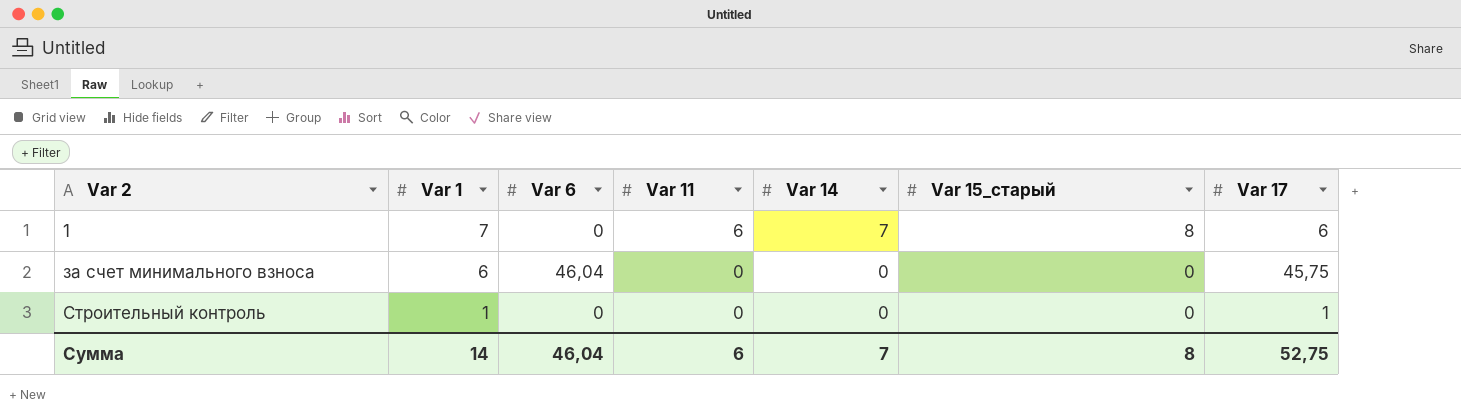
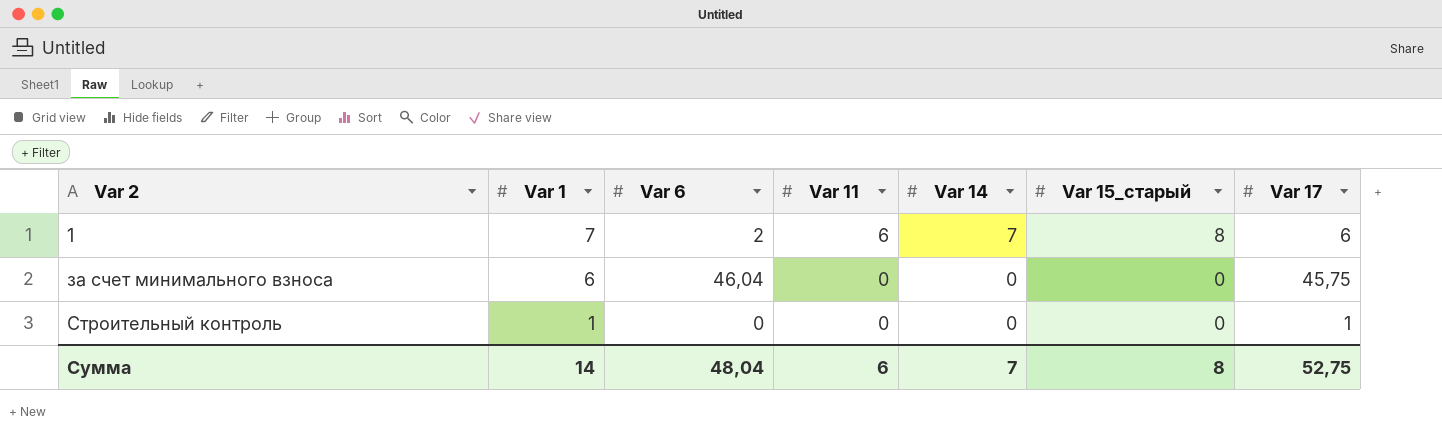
1 | Var 6: 0 -> 2
Сумма | Var 6: 46,04 -> 48,04

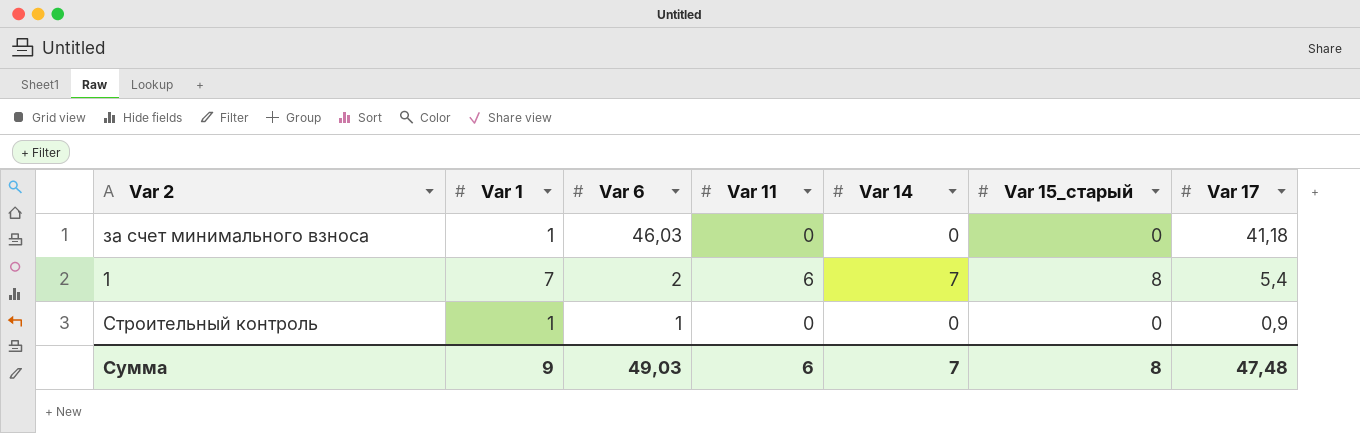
row order: Var 2 ascending -> Var 6 descending
за счет минимального взноса | Var 1: 6 -> 1
за счет минимального взноса | Var 6: 46,04 -> 46,03
за счет минимального взноса | Var 17: 45,75 -> 41,18
1 | Var 17: 6 -> 5,4
Строительный контроль | Var 6: 0 -> 1
Строительный контроль | Var 17: 1 -> 0,9
Сумма | Var 1: 14 -> 9
Сумма | Var 6: 48,04 -> 49,03
Сумма | Var 17: 52,75 -> 47,48

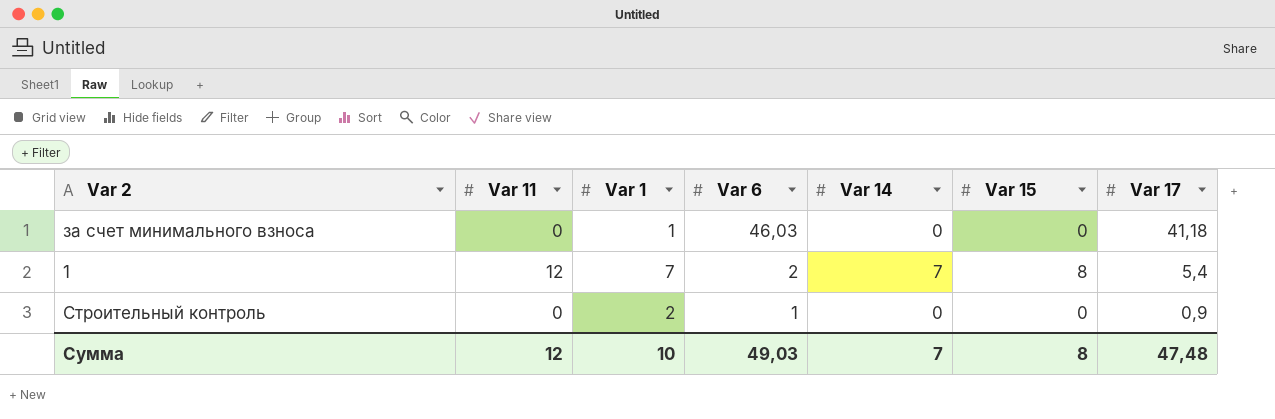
column Var 11 | position: 4 -> 2
column name: Var 15_старый -> Var 15
1 | Var 11: 6 -> 12
Строительный контроль | Var 1: 1 -> 2
Сумма | Var 11: 6 -> 12
Сумма | Var 1: 9 -> 10

